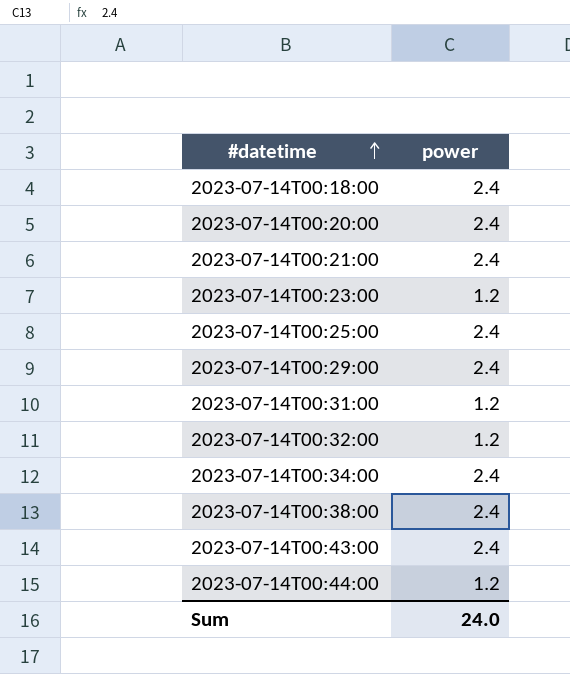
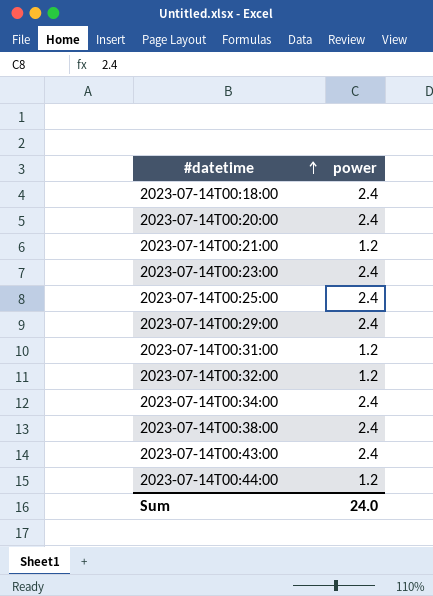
2023-07-14T00:21:00 | power: 2.4 -> 1.2
2023-07-14T00:23:00 | power: 1.2 -> 2.4

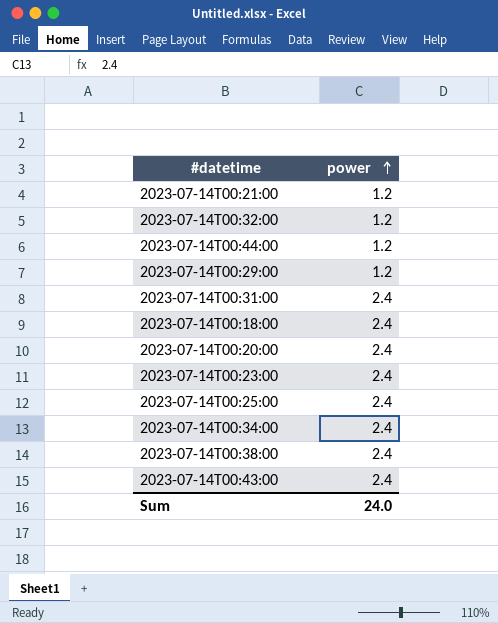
row order: #datetime ascending -> power ascending
2023-07-14T00:29:00 | power: 2.4 -> 1.2
2023-07-14T00:31:00 | power: 1.2 -> 2.4

